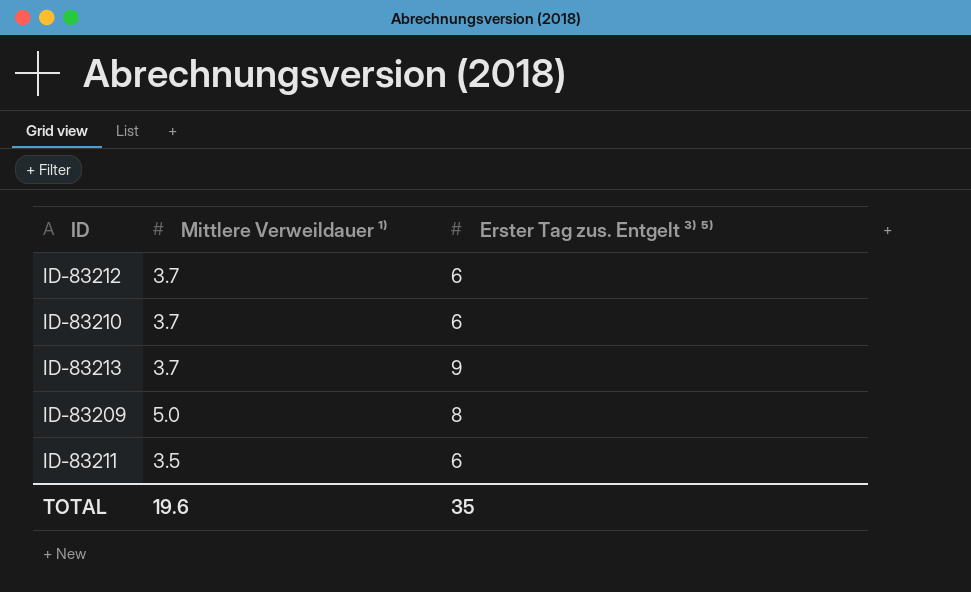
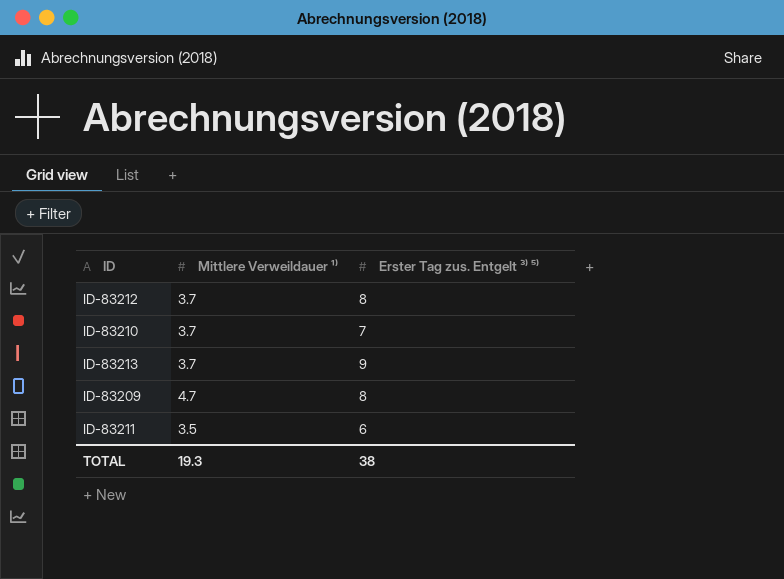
ID-83212 | Erster Tag zus. Entgelt ³⁾ ⁵⁾: 6 -> 8
ID-83210 | Erster Tag zus. Entgelt ³⁾ ⁵⁾: 6 -> 7
ID-83209 | Mittlere Verweildauer ¹⁾: 5.0 -> 4.7
TOTAL | Mittlere Verweildauer ¹⁾: 19.6 -> 19.3
TOTAL | Erster Tag zus. Entgelt ³⁾ ⁵⁾: 35 -> 38

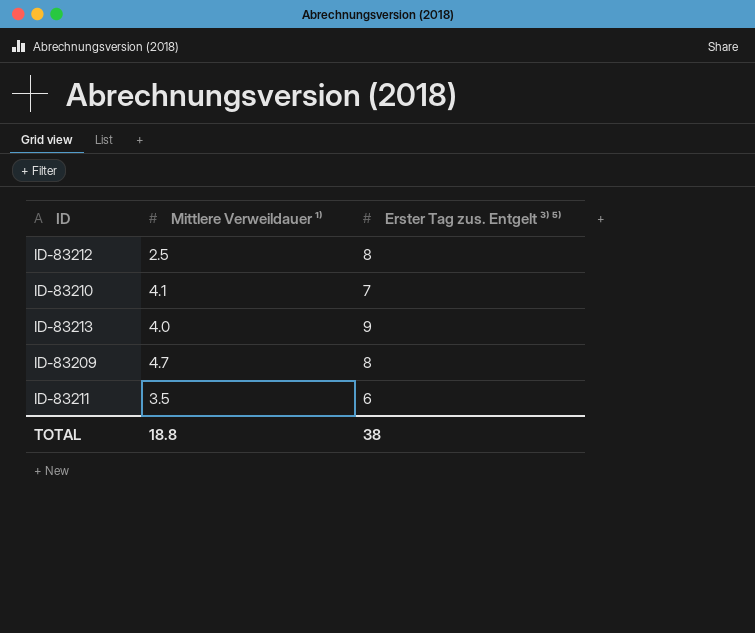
ID-83212 | Mittlere Verweildauer ¹⁾: 3.7 -> 2.5
ID-83210 | Mittlere Verweildauer ¹⁾: 3.7 -> 4.1
ID-83213 | Mittlere Verweildauer ¹⁾: 3.7 -> 4.0
TOTAL | Mittlere Verweildauer ¹⁾: 19.3 -> 18.8

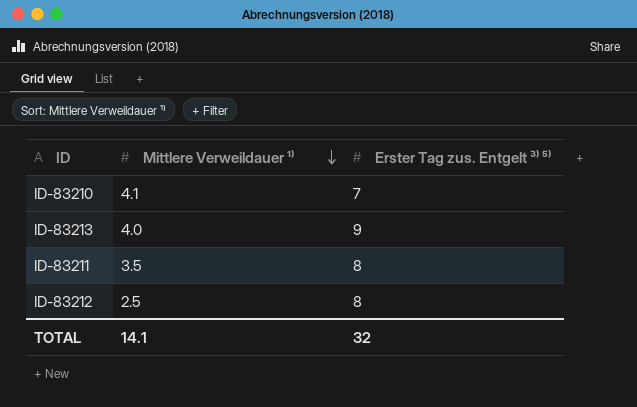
row order: none -> Mittlere Verweildauer ¹⁾ descending
row ID-83209: 4.7 | 8 -> none
ID-83211 | Erster Tag zus. Entgelt ³⁾ ⁵⁾: 6 -> 8
TOTAL | Mittlere Verweildauer ¹⁾: 18.8 -> 14.1
TOTAL | Erster Tag zus. Entgelt ³⁾ ⁵⁾: 38 -> 32

